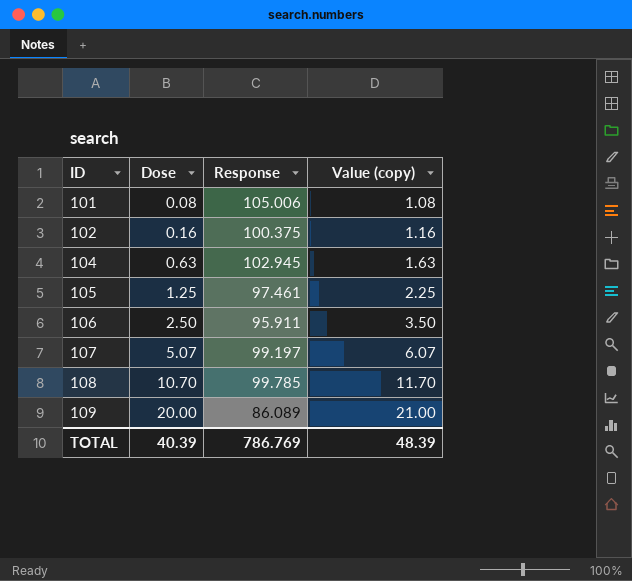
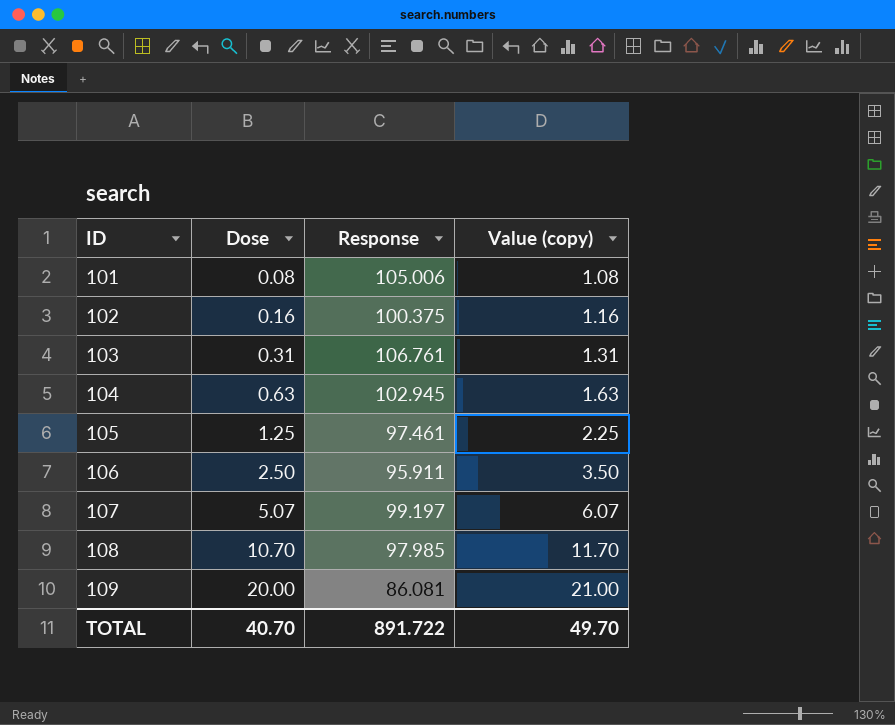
row 103: none -> 0.31 | 106.761 | 1.31
108 | Response: 99.785 -> 97.985
109 | Response: 86.089 -> 86.081
TOTAL | Dose: 40.39 -> 40.70
TOTAL | Response: 786.769 -> 891.722
TOTAL | Value (copy): 48.39 -> 49.70

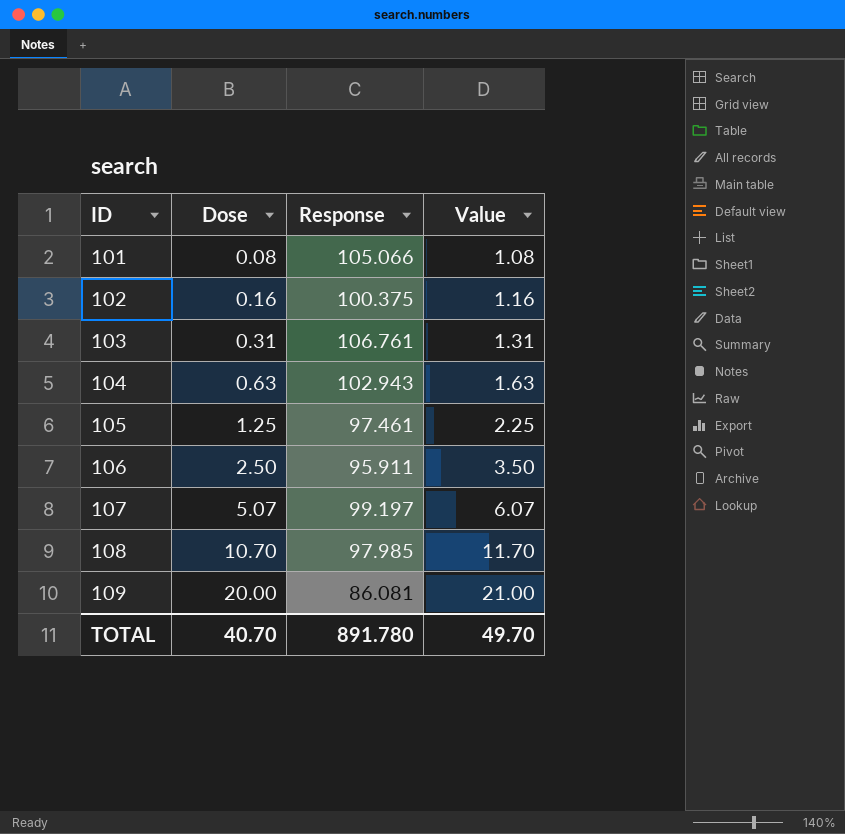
column name: Value (copy) -> Value
101 | Response: 105.006 -> 105.066
104 | Response: 102.945 -> 102.943
TOTAL | Response: 891.722 -> 891.780

